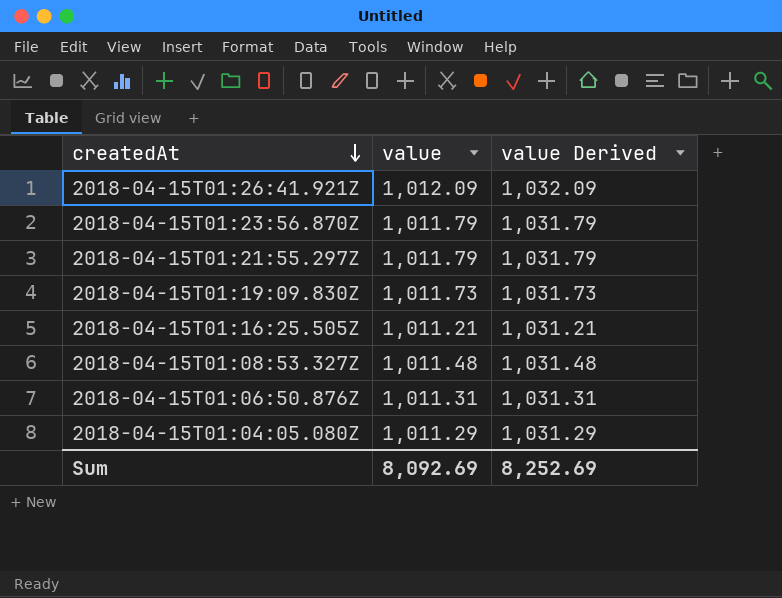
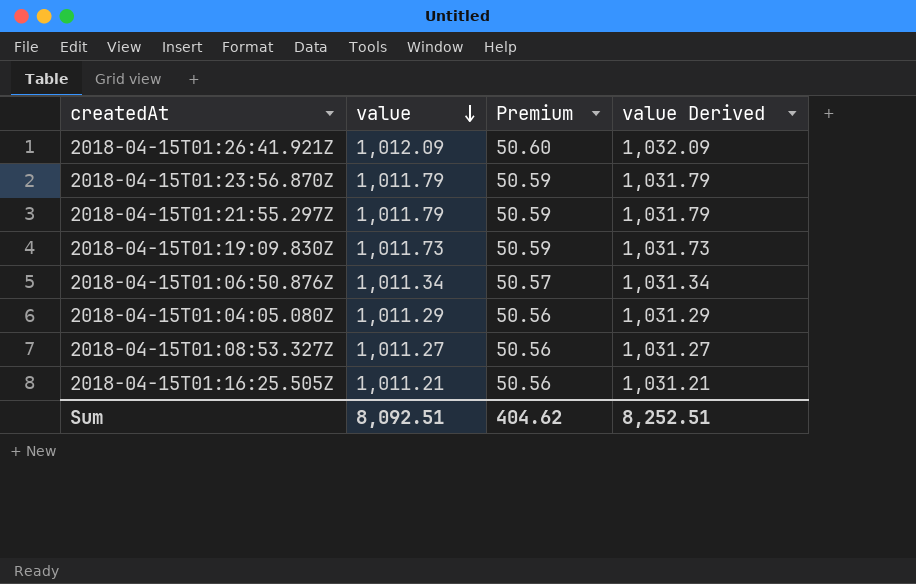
row order: createdAt descending -> value descending
column Premium | formula: none -> [value] * 0.05
2018-04-15T01:06:50.876Z | value: 1,011.31 -> 1,011.34
2018-04-15T01:06:50.876Z | value Derived: 1,031.31 -> 1,031.34
2018-04-15T01:08:53.327Z | value: 1,011.48 -> 1,011.27
2018-04-15T01:08:53.327Z | value Derived: 1,031.48 -> 1,031.27
Sum | value: 8,092.69 -> 8,092.51
Sum | value Derived: 8,252.69 -> 8,252.51

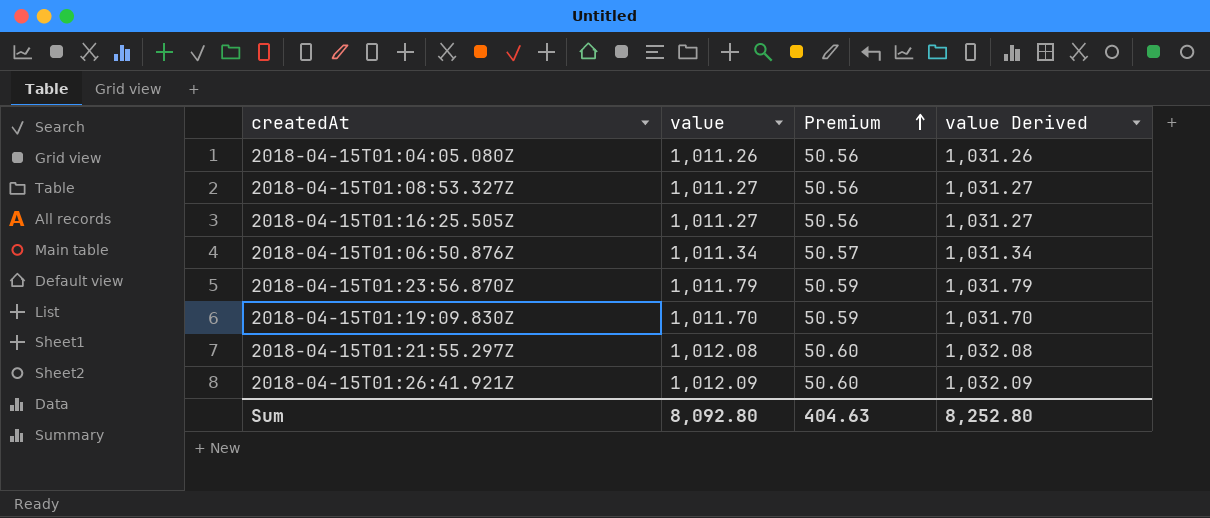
row order: value descending -> Premium ascending
2018-04-15T01:04:05.080Z | value: 1,011.29 -> 1,011.26
2018-04-15T01:04:05.080Z | value Derived: 1,031.29 -> 1,031.26
2018-04-15T01:16:25.505Z | value: 1,011.21 -> 1,011.27
2018-04-15T01:16:25.505Z | value Derived: 1,031.21 -> 1,031.27
2018-04-15T01:19:09.830Z | value: 1,011.73 -> 1,011.70
2018-04-15T01:19:09.830Z | value Derived: 1,031.73 -> 1,031.70
2018-04-15T01:21:55.297Z | value: 1,011.79 -> 1,012.08
2018-04-15T01:21:55.297Z | Premium: 50.59 -> 50.60
2018-04-15T01:21:55.297Z | value Derived: 1,031.79 -> 1,032.08
Sum | value: 8,092.51 -> 8,092.80
Sum | Premium: 404.62 -> 404.63
Sum | value Derived: 8,252.51 -> 8,252.80

